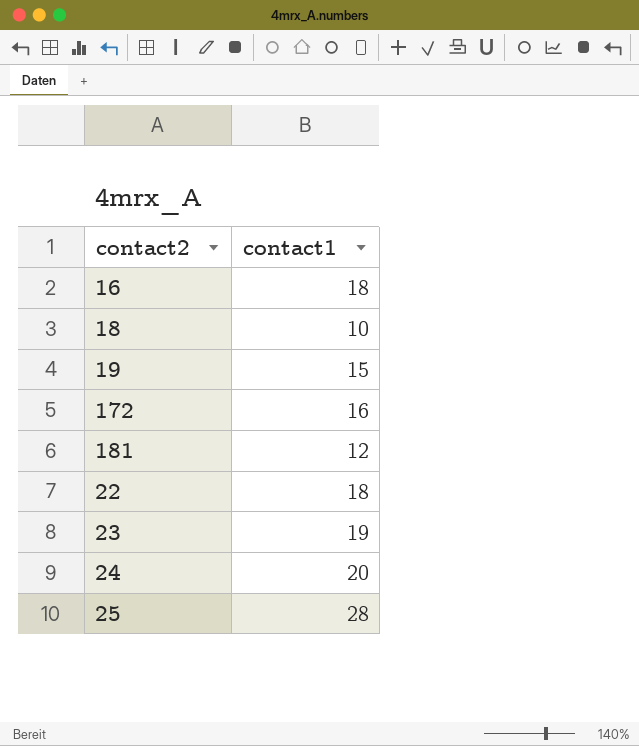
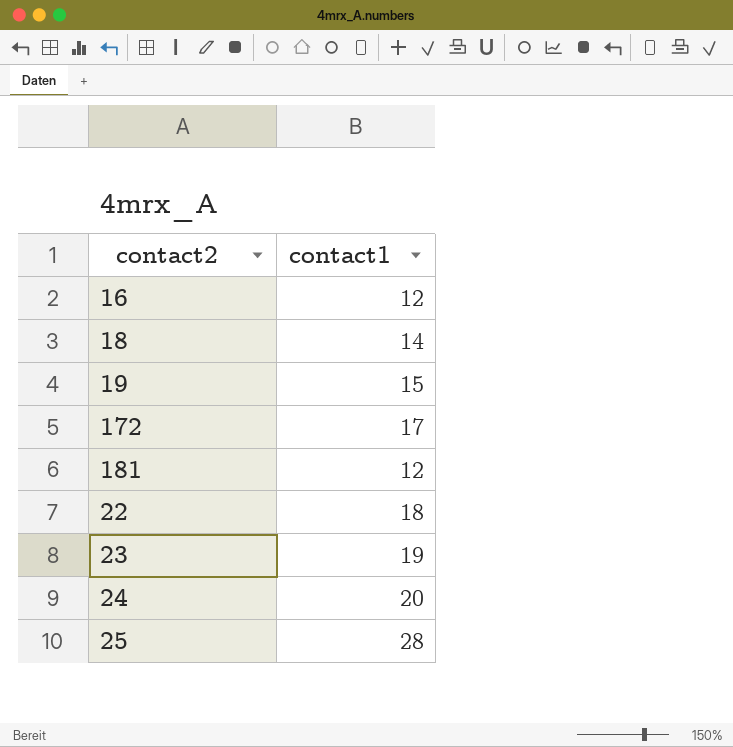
16 | contact1: 18 -> 12
18 | contact1: 10 -> 14
172 | contact1: 16 -> 17

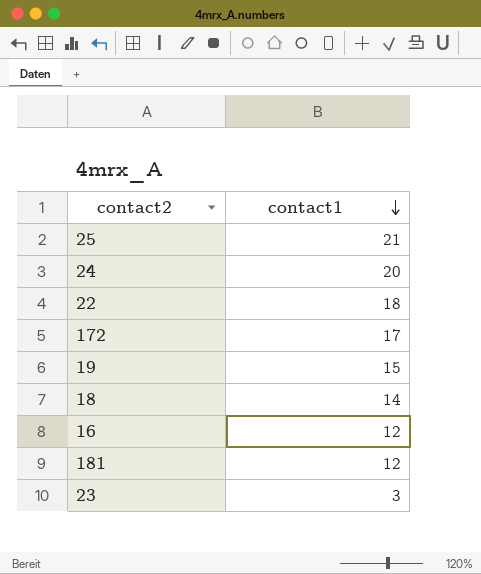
row order: none -> contact1 descending
25 | contact1: 28 -> 21
23 | contact1: 19 -> 3

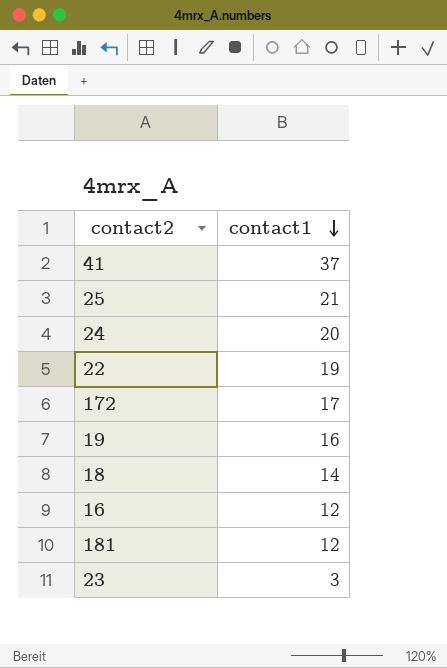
row 41: none -> 37
22 | contact1: 18 -> 19
19 | contact1: 15 -> 16

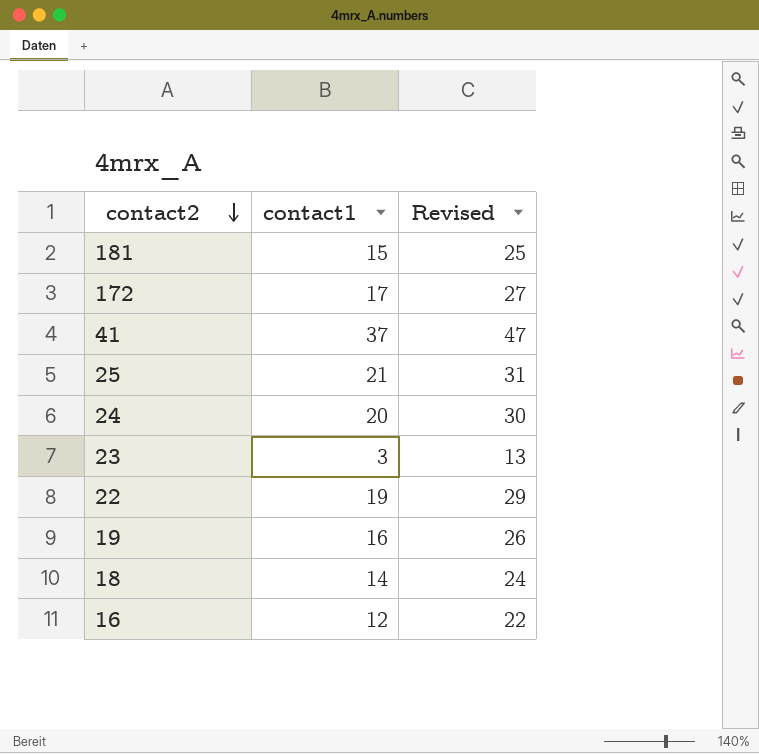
row order: contact1 descending -> contact2 descending
column Revised | formula: none -> [contact1] + 10
181 | contact1: 12 -> 15

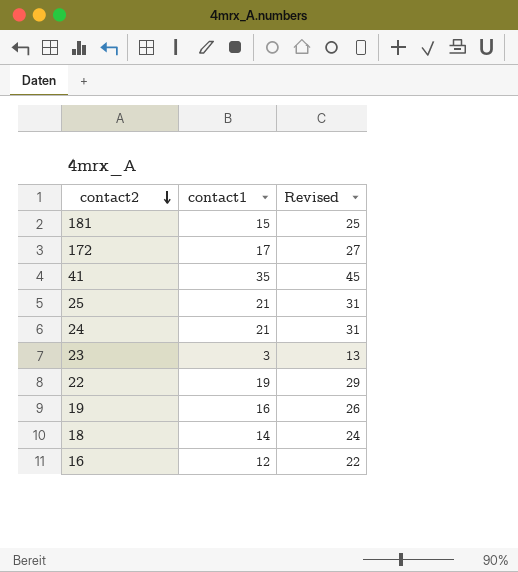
41 | contact1: 37 -> 35
41 | Revised: 47 -> 45
24 | contact1: 20 -> 21
24 | Revised: 30 -> 31

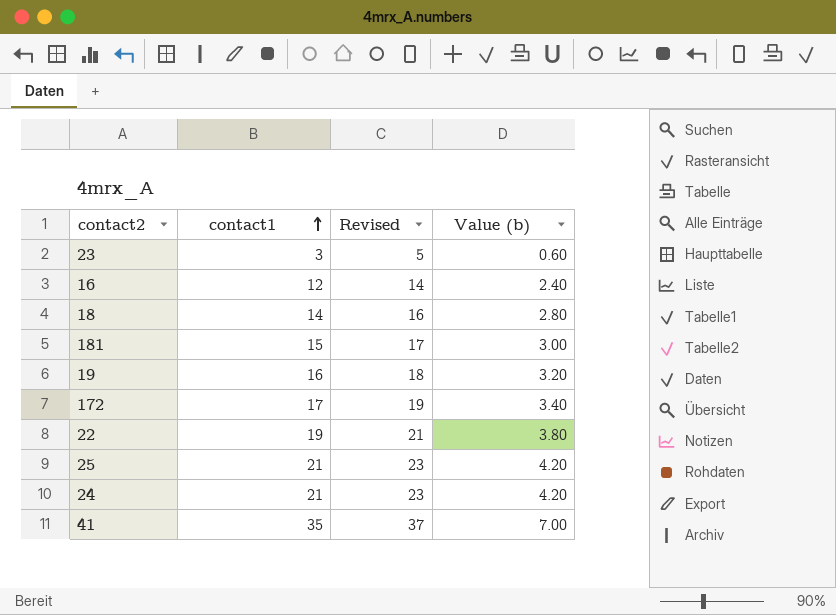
row order: contact2 descending -> contact1 ascending
column Revised | formula: [contact1] + 10 -> [contact1] + 2
column Value (b) | formula: none -> [contact1] * 0.2

